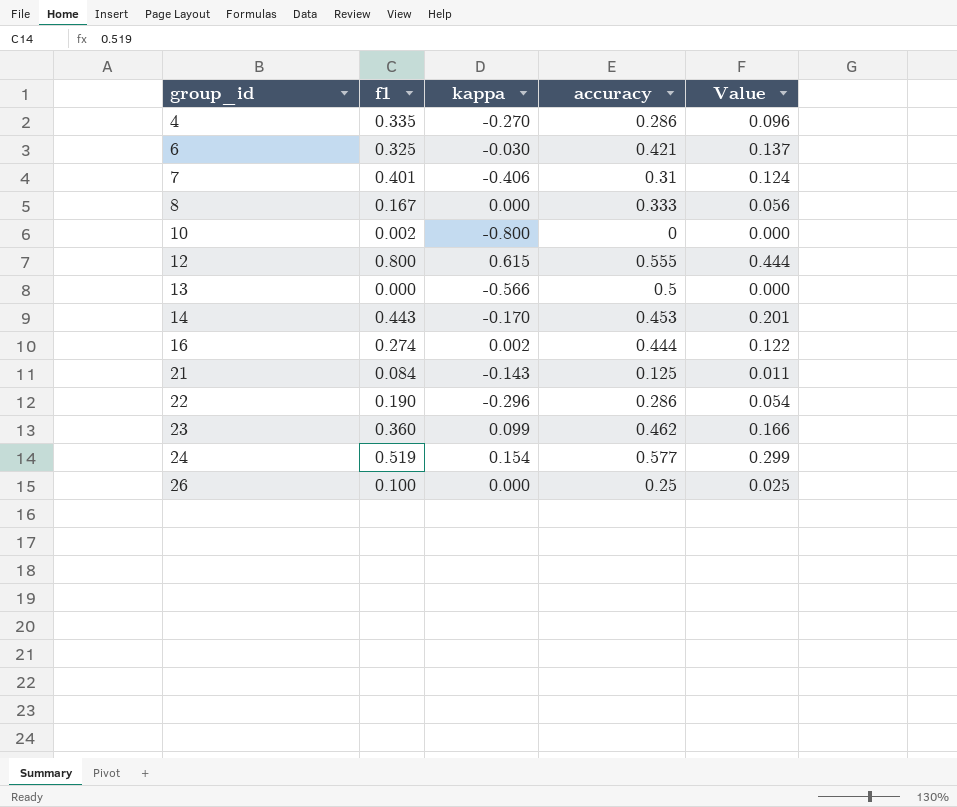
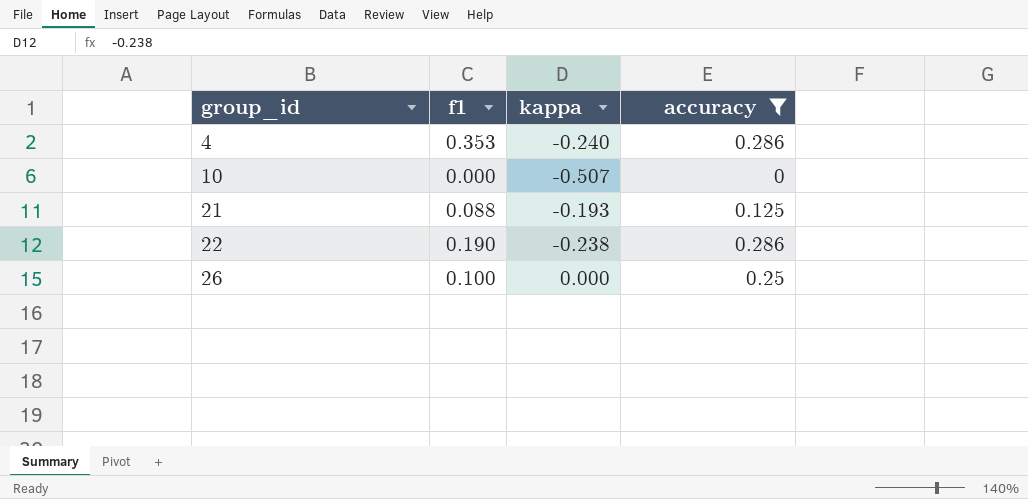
filter: none -> accuracy <= 0.286
column Value | formula: [f1] * [accuracy] -> none
4 | f1: 0.335 -> 0.353
4 | kappa: -0.270 -> -0.240
10 | f1: 0.002 -> 0.000
10 | kappa: -0.800 -> -0.507
21 | f1: 0.084 -> 0.088
21 | kappa: -0.143 -> -0.193
22 | kappa: -0.296 -> -0.238

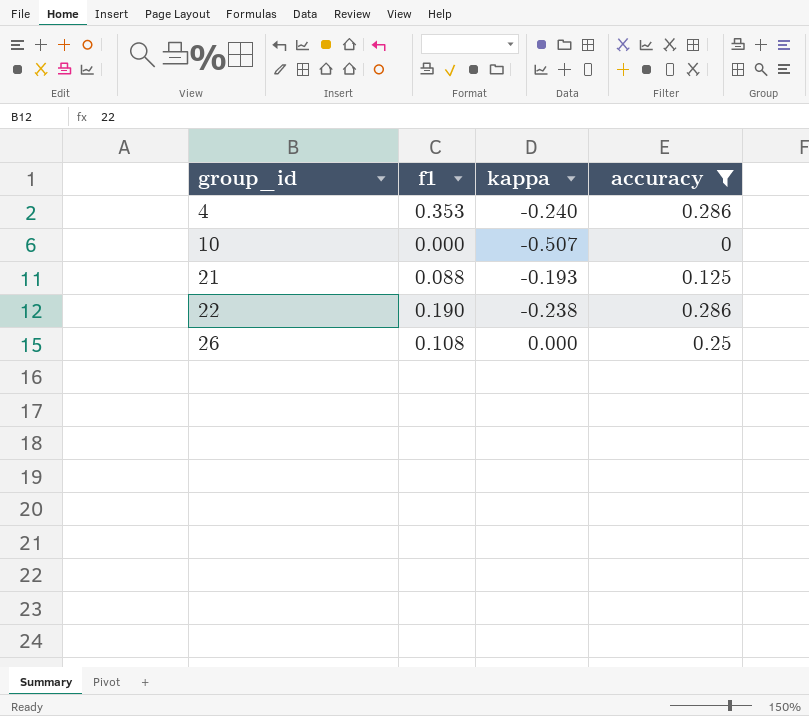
26 | f1: 0.100 -> 0.108

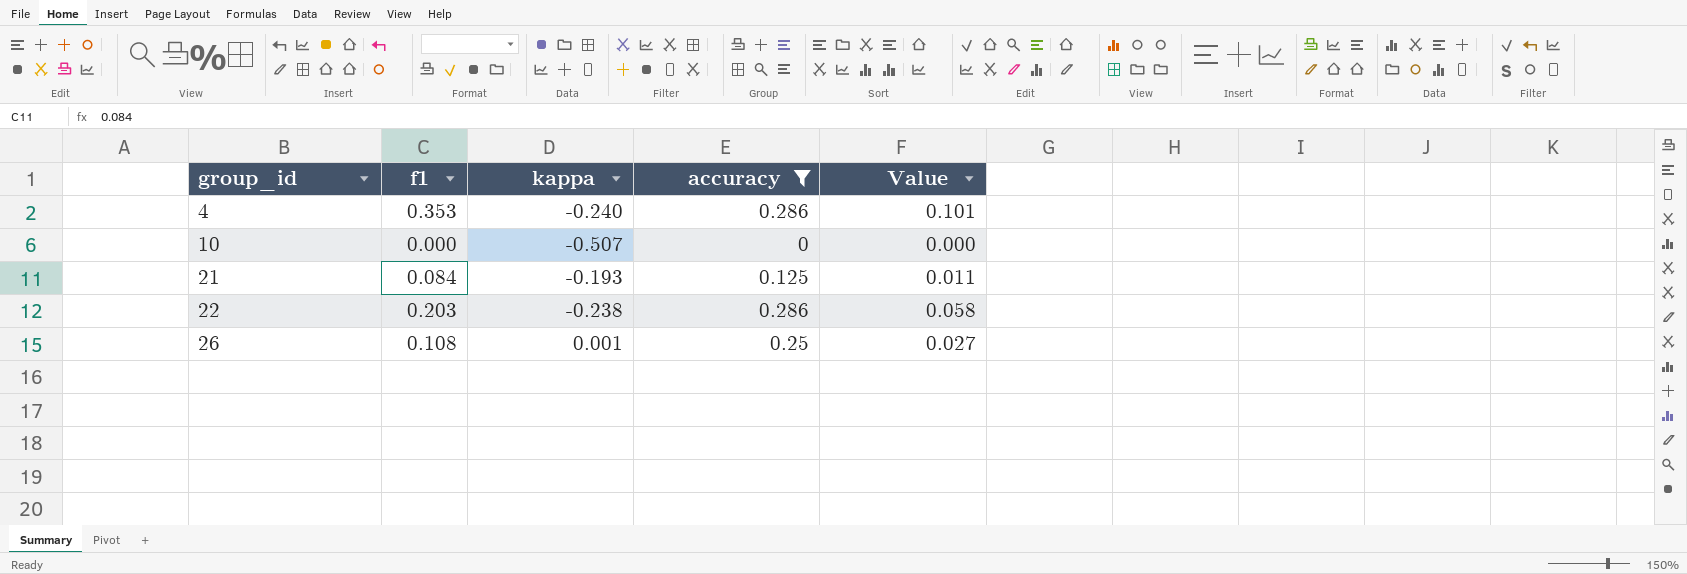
column Value | formula: none -> [f1] * [accuracy]
21 | f1: 0.088 -> 0.084
22 | f1: 0.190 -> 0.203
26 | kappa: 0.000 -> 0.001

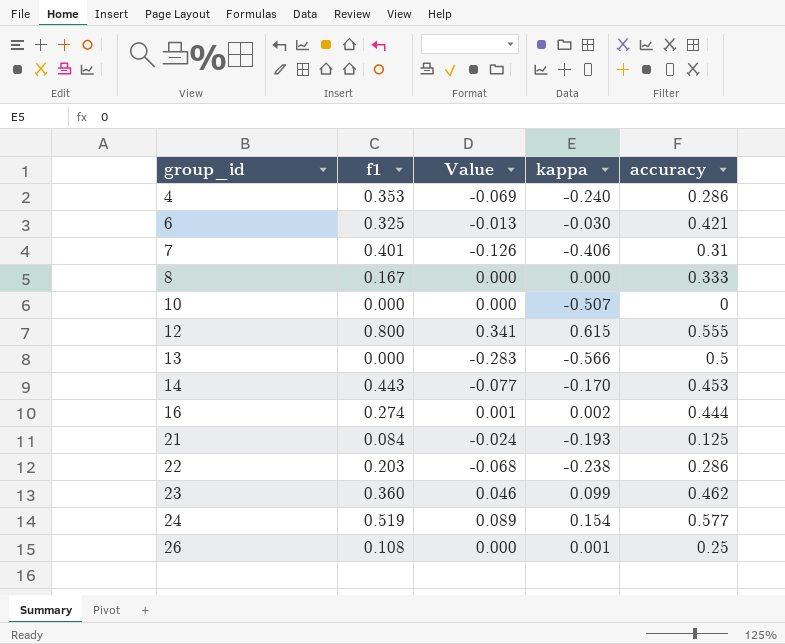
filter: accuracy <= 0.286 -> none
column Value | formula: [f1] * [accuracy] -> [kappa] * [accuracy]
column Value | position: 5 -> 3

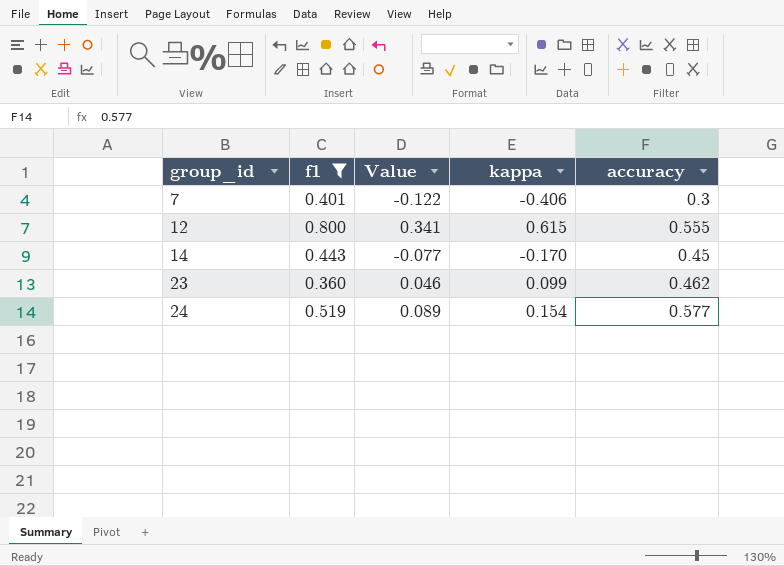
filter: none -> f1 >= 0.360
7 | Value: -0.126 -> -0.122
7 | accuracy: 0.31 -> 0.3
14 | accuracy: 0.453 -> 0.45

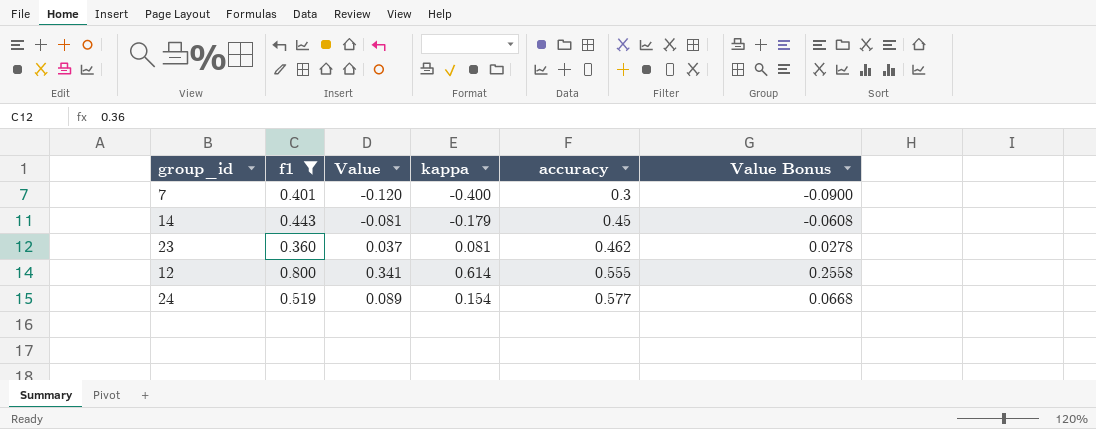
row order: group_id ascending -> accuracy ascending
column Value Bonus | formula: none -> [Value] * 0.75
7 | Value: -0.122 -> -0.120
7 | kappa: -0.406 -> -0.400
14 | Value: -0.077 -> -0.081
14 | kappa: -0.170 -> -0.179
23 | Value: 0.046 -> 0.037
23 | kappa: 0.099 -> 0.081
12 | kappa: 0.615 -> 0.614

